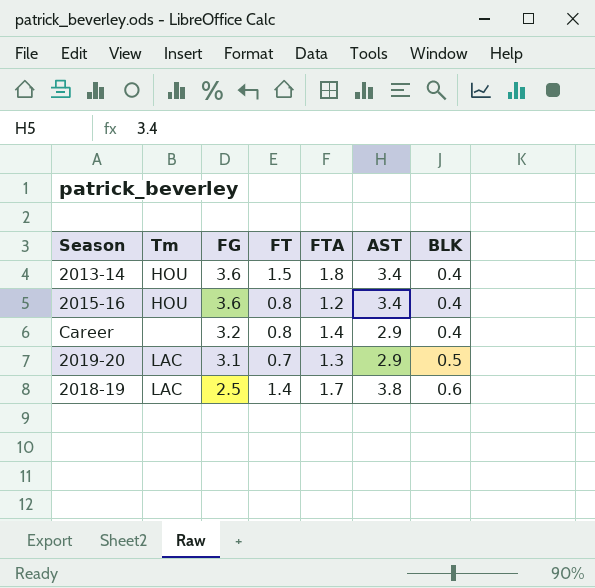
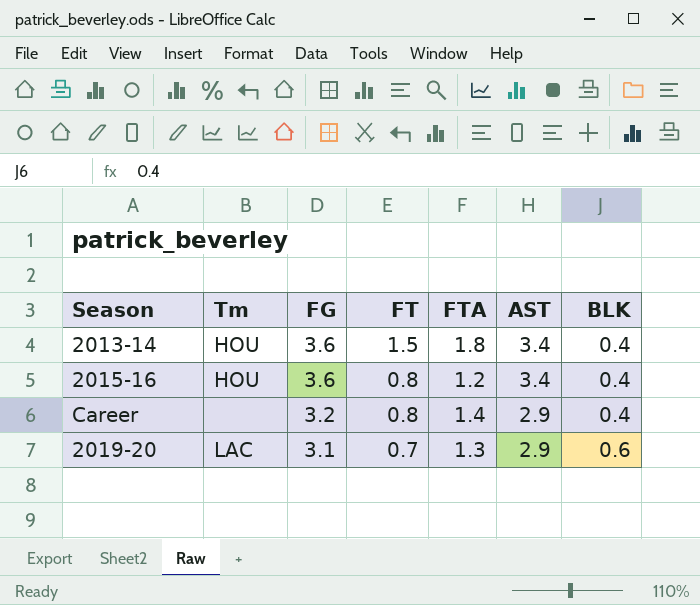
row 2018-19: LAC | 2.5 | 1.4 | 1.7 | 3.8 | 0.6 -> none
2019-20 | BLK: 0.5 -> 0.6

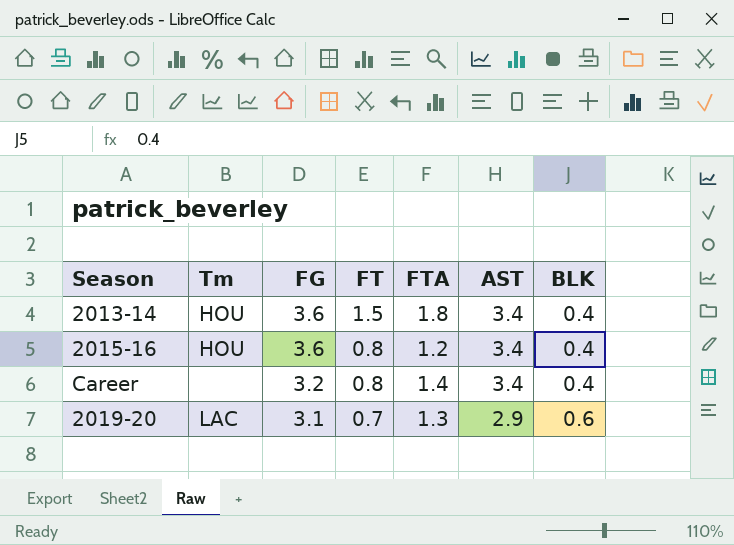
Career | AST: 2.9 -> 3.4

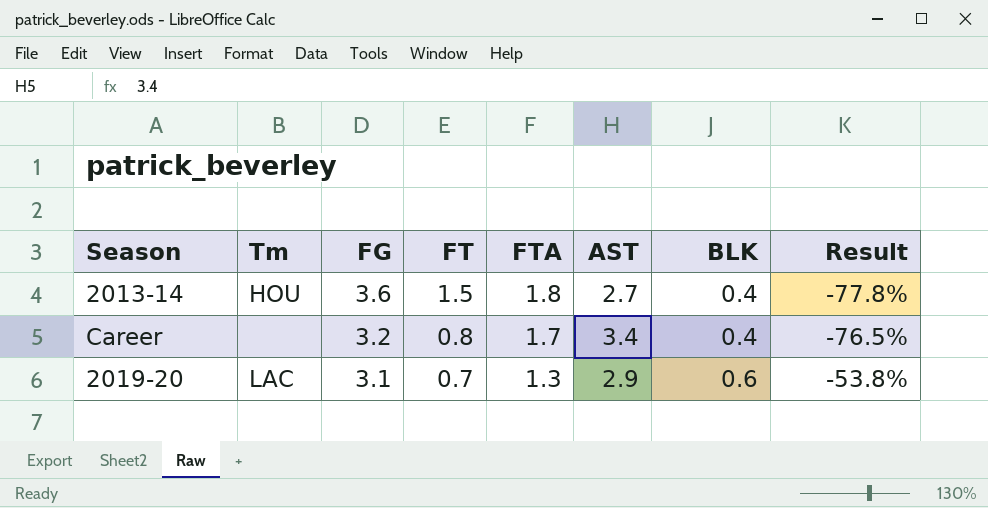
column Result | formula: none -> ([BLK] - [FTA]) / [FTA]
row 2015-16: HOU | 3.6 | 0.8 | 1.2 | 3.4 | 0.4 -> none
2013-14 | AST: 3.4 -> 2.7
Career | FTA: 1.4 -> 1.7

